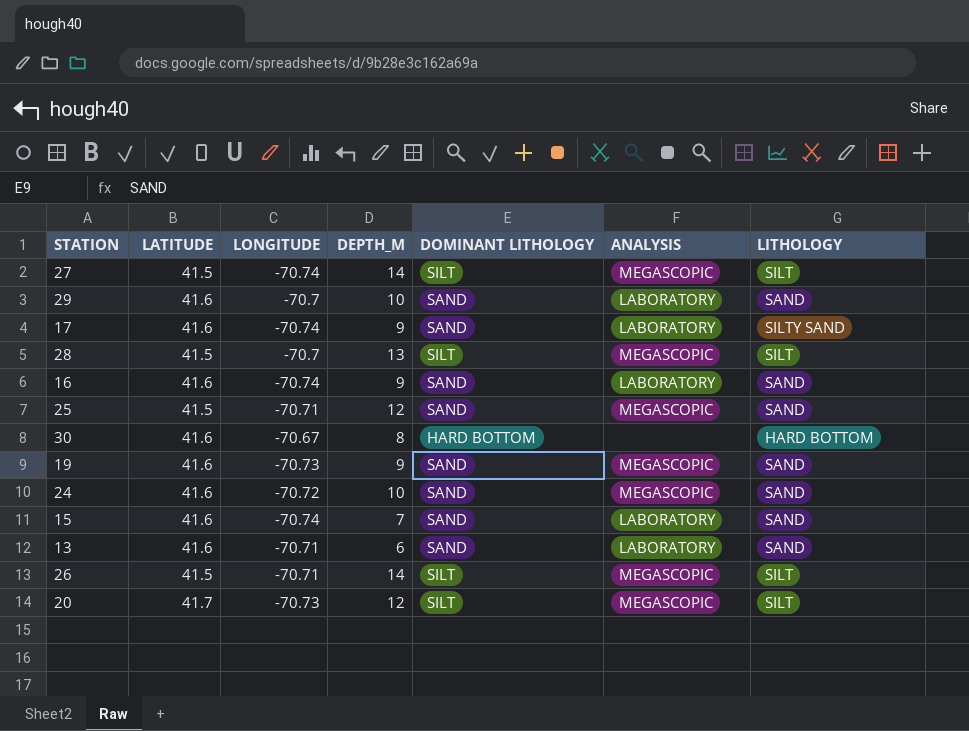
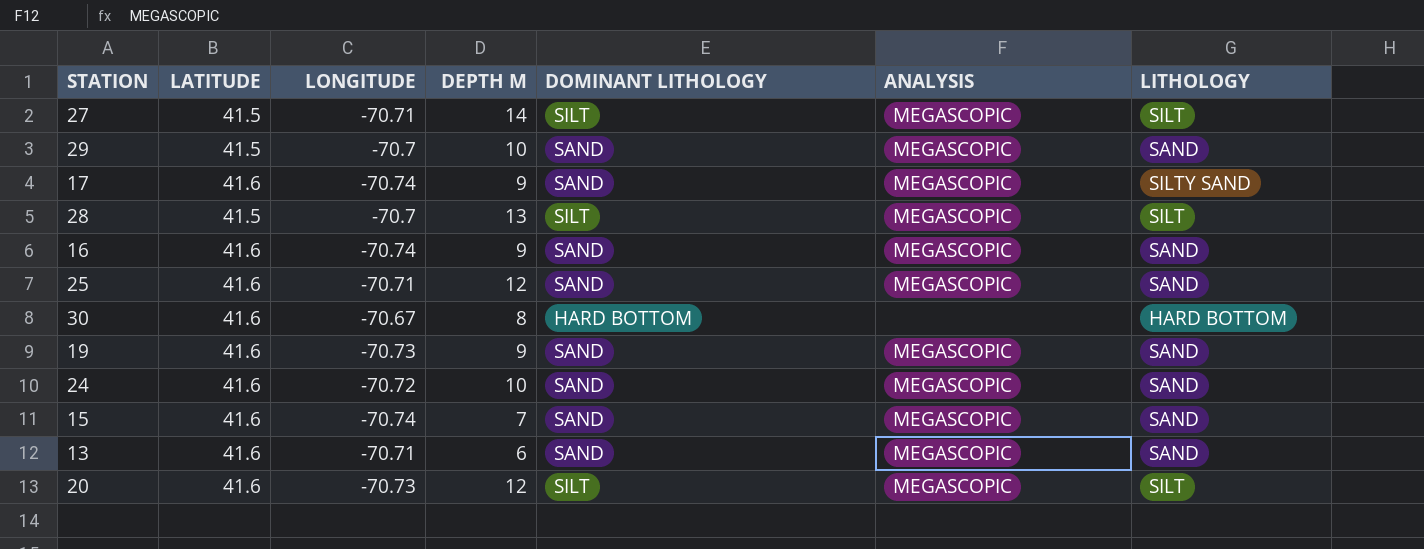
column name: DEPTH_M -> DEPTH M
row 26: 41.5 | -70.71 | 14 | SILT | MEGASCOPIC | SILT -> none
27 | LONGITUDE: -70.74 -> -70.71
29 | LATITUDE: 41.6 -> 41.5
29 | ANALYSIS: LABORATORY -> MEGASCOPIC
17 | ANALYSIS: LABORATORY -> MEGASCOPIC
16 | ANALYSIS: LABORATORY -> MEGASCOPIC
25 | LATITUDE: 41.5 -> 41.6
15 | ANALYSIS: LABORATORY -> MEGASCOPIC
13 | ANALYSIS: LABORATORY -> MEGASCOPIC
20 | LATITUDE: 41.7 -> 41.6

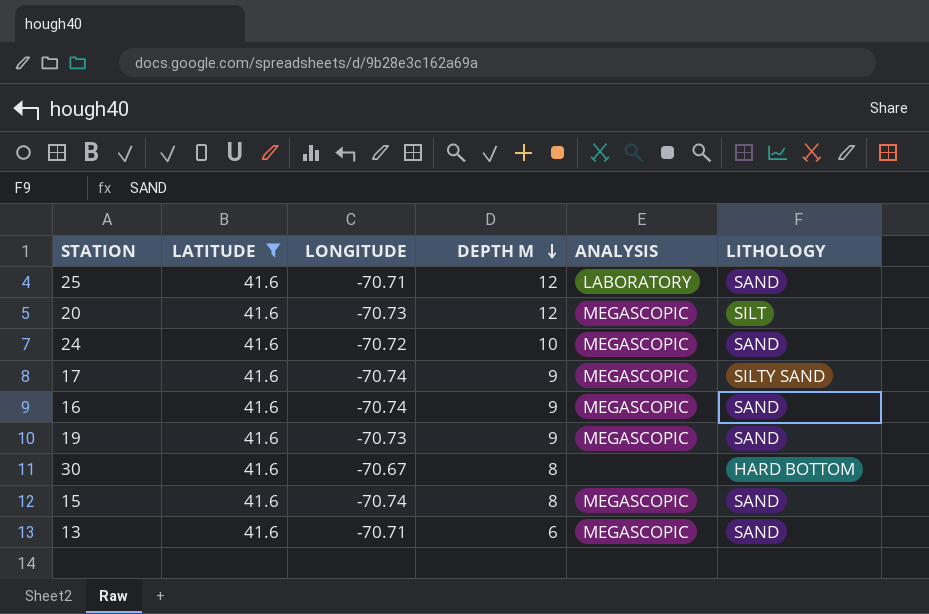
filter: none -> LATITUDE = 41.6
row order: none -> DEPTH M descending
column DOMINANT LITHOLOGY | position: 5 -> none
25 | ANALYSIS: MEGASCOPIC -> LABORATORY
15 | DEPTH M: 7 -> 8

